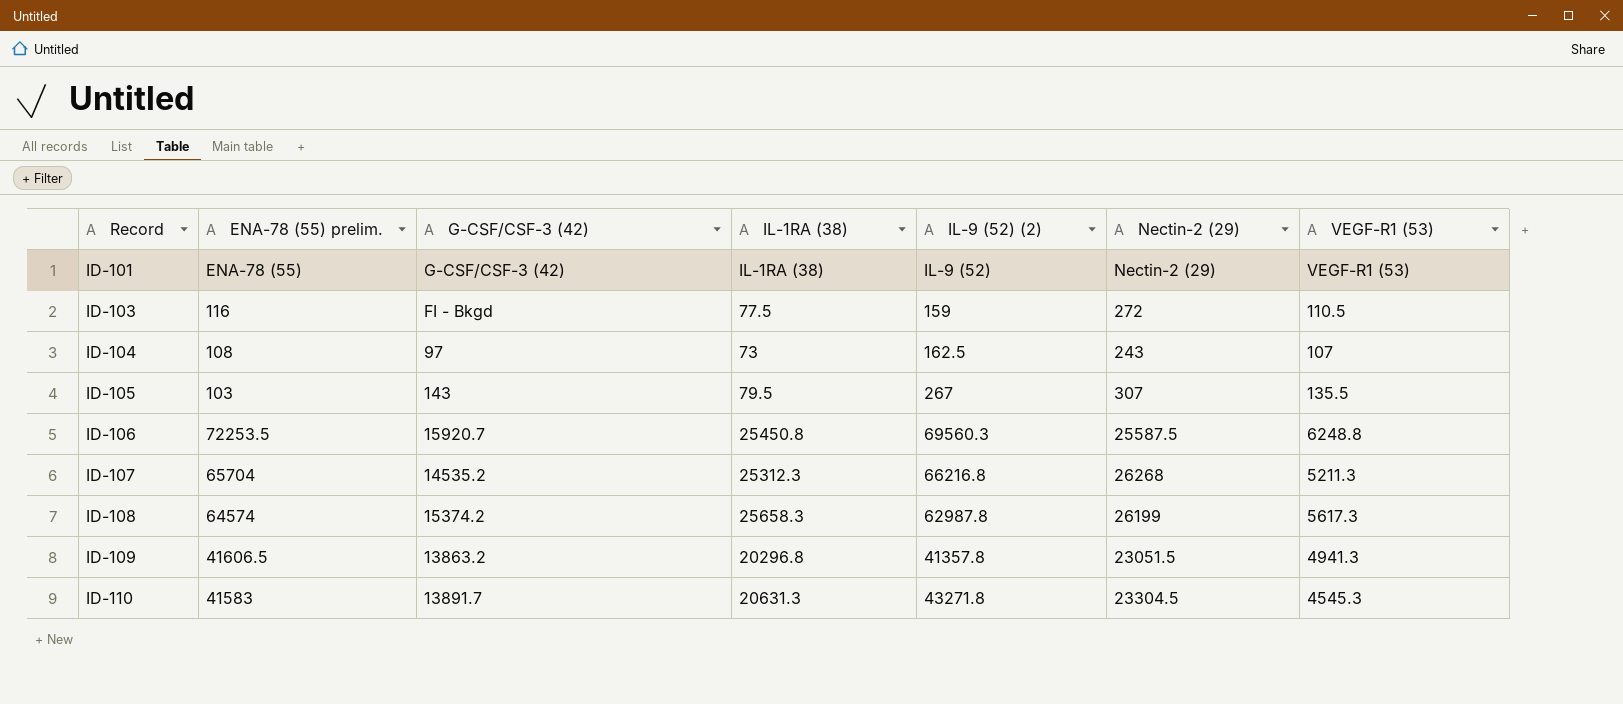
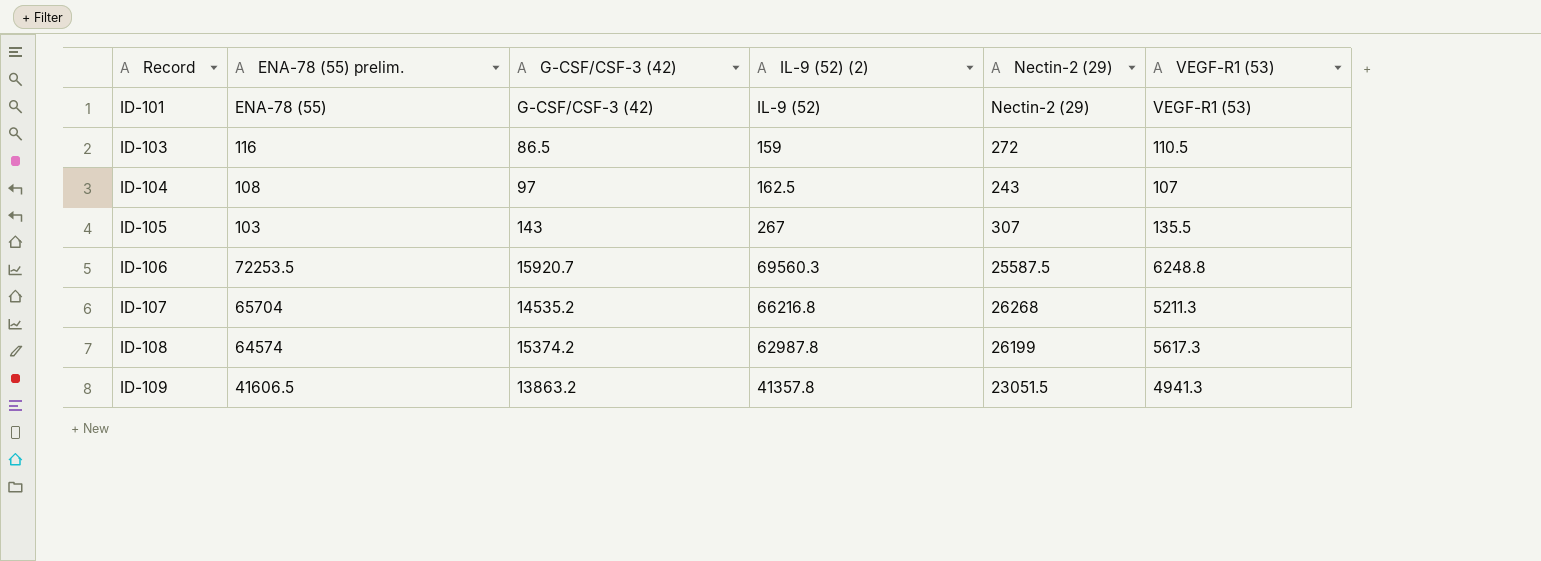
column IL-1RA (38) | position: 4 -> none
row ID-110: 41583 | 13891.7 | 20631.3 | 43271.8 | 23304.5 | 4545.3 -> none
ID-103 | G-CSF/CSF-3 (42): FI - Bkgd -> 86.5

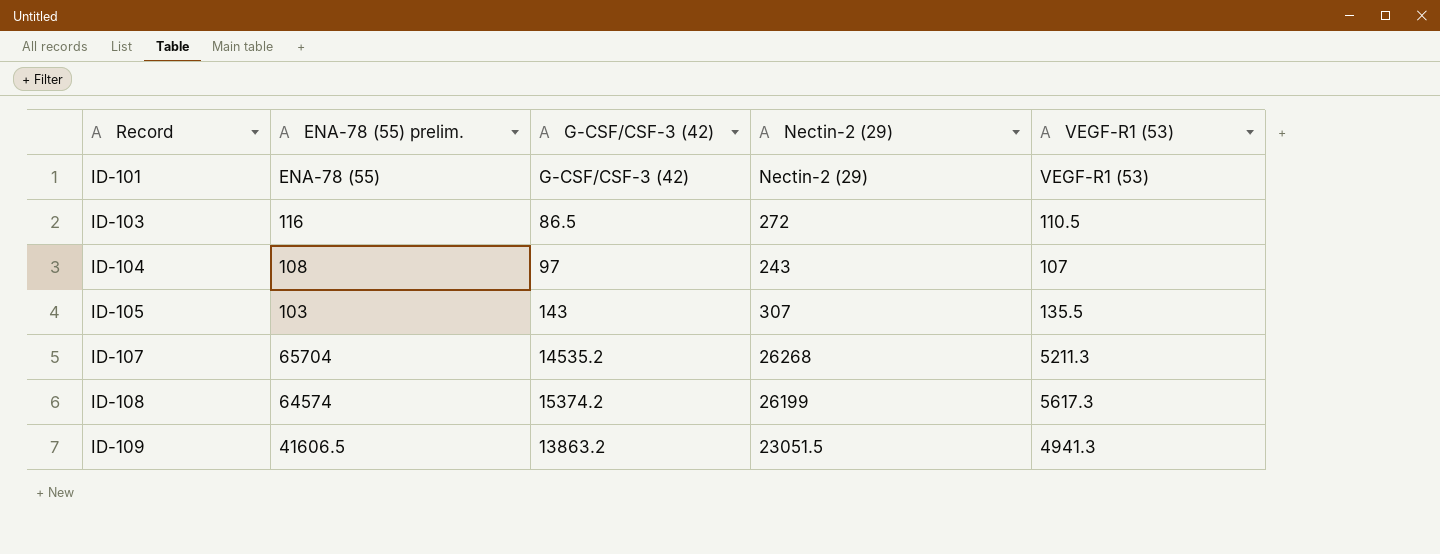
column IL-9 (52) (2) | position: 4 -> none
row ID-106: 72253.5 | 15920.7 | 69560.3 | 25587.5 | 6248.8 -> none

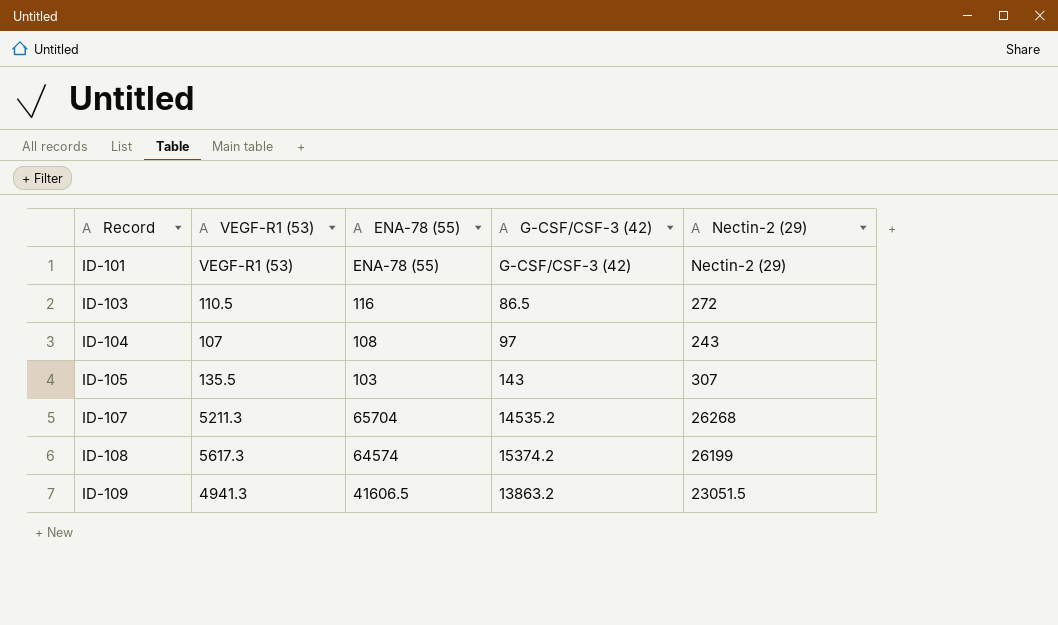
column VEGF-R1 (53) | position: 5 -> 2
column name: ENA-78 (55) prelim. -> ENA-78 (55)

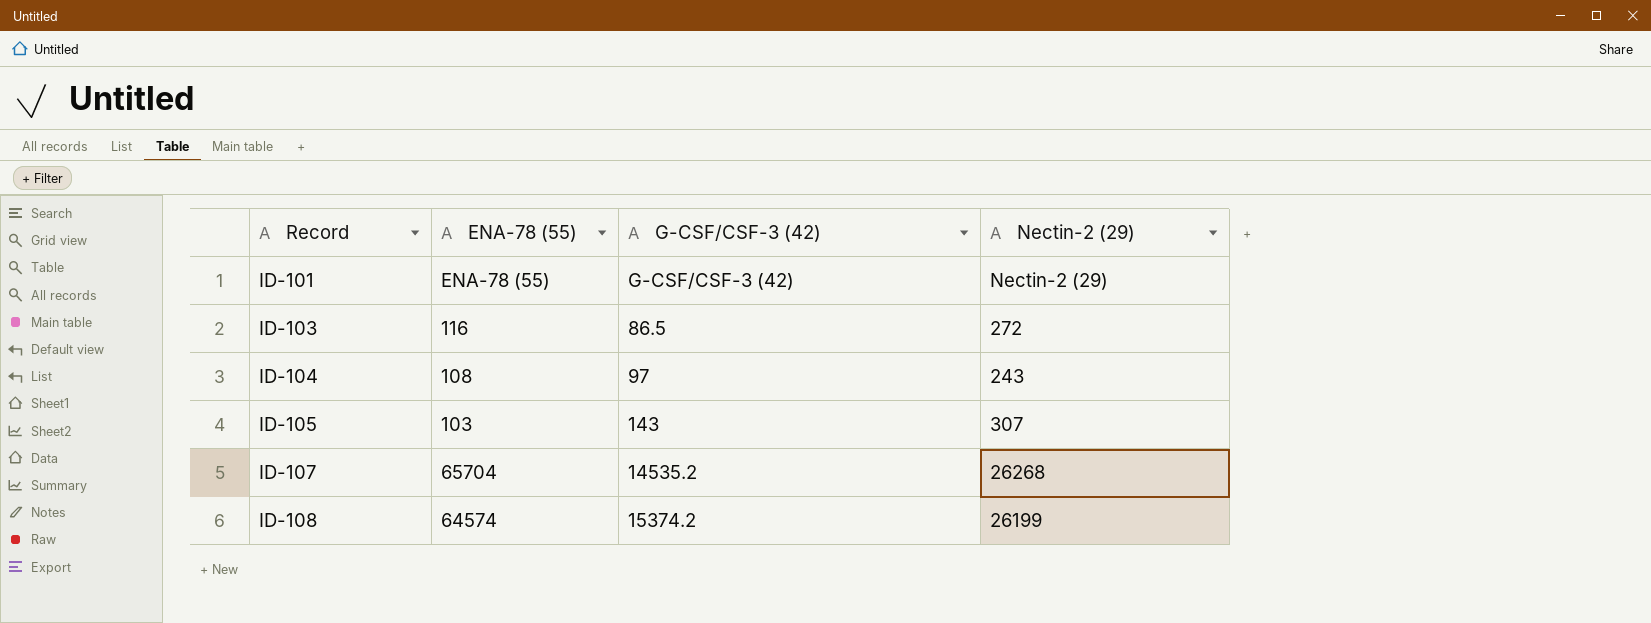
column VEGF-R1 (53) | position: 2 -> none
row ID-109: 4941.3 | 41606.5 | 13863.2 | 23051.5 -> none

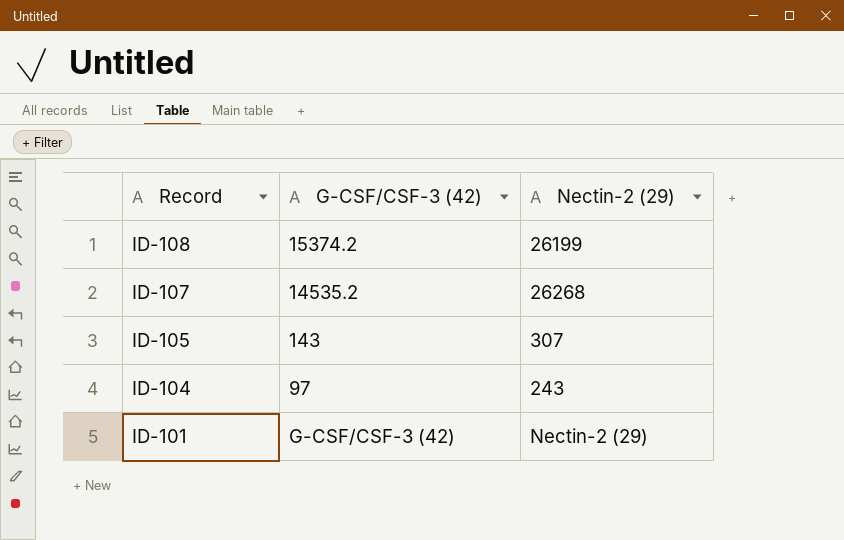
row order: Record ascending -> Record descending
column ENA-78 (55) | position: 2 -> none
row ID-103: 116 | 86.5 | 272 -> none

